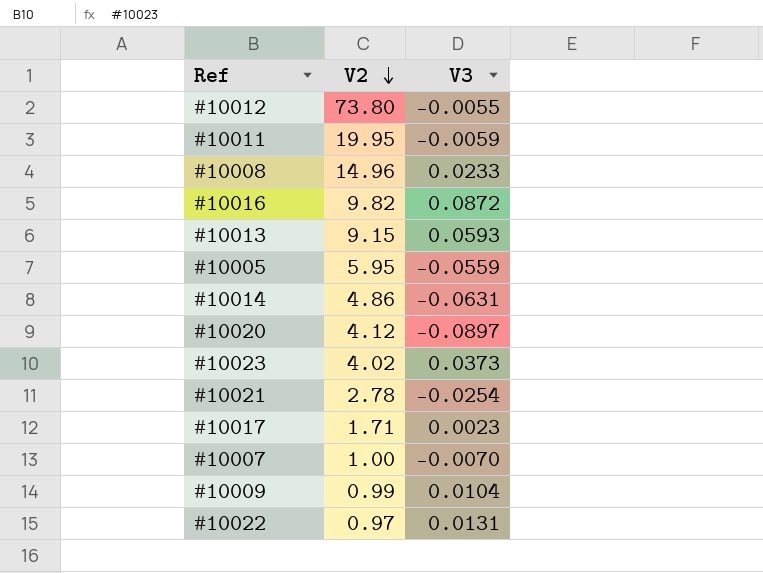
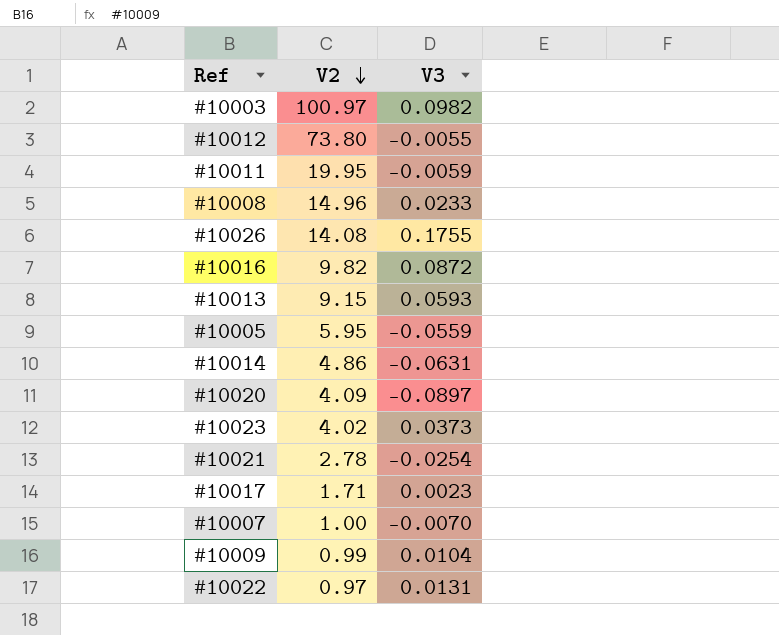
row #10003: none -> 100.97 | 0.0982
row #10026: none -> 14.08 | 0.1755
#10020 | V2: 4.12 -> 4.09

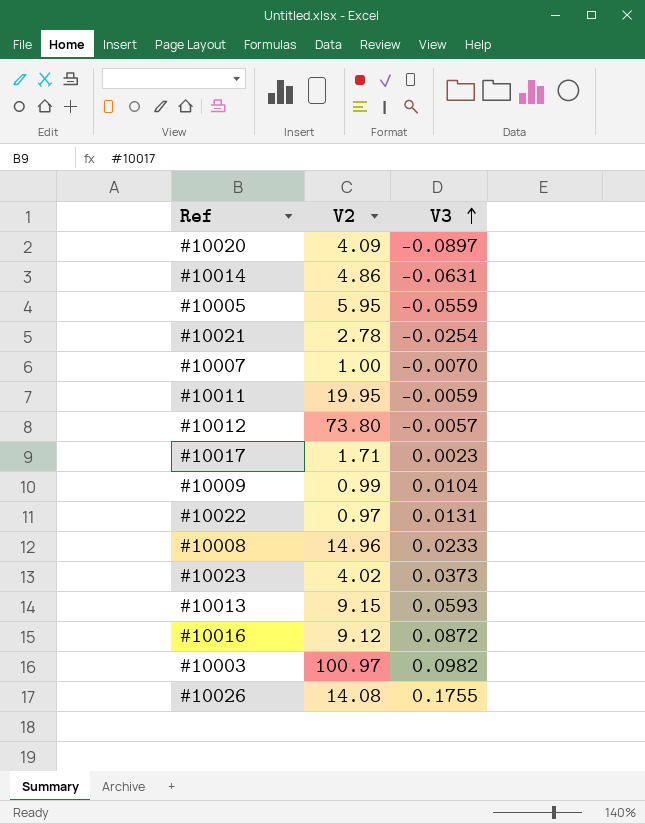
row order: V2 descending -> V3 ascending
#10012 | V3: -0.0055 -> -0.0057
#10016 | V2: 9.82 -> 9.12

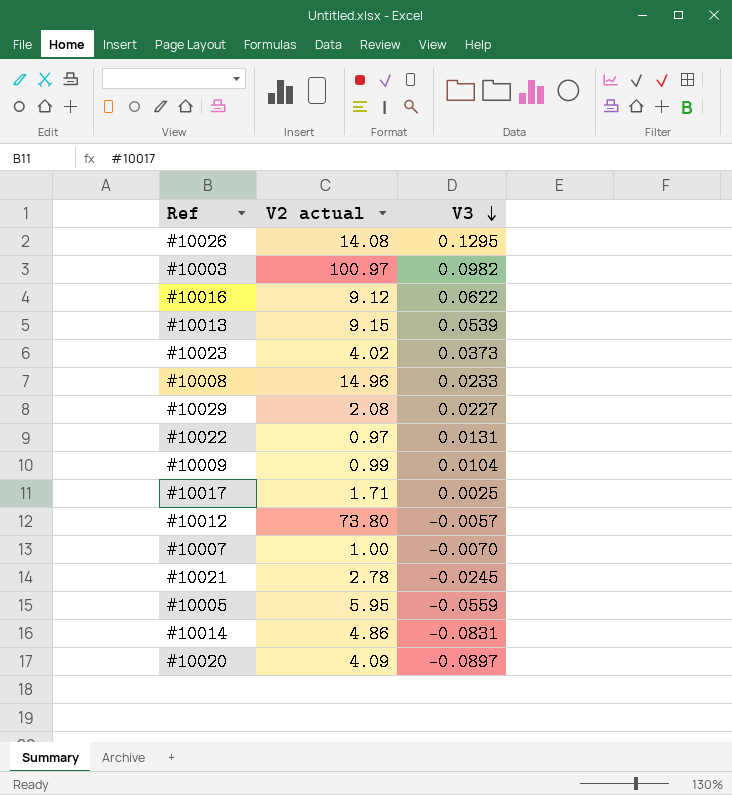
row order: V3 ascending -> V3 descending
column name: V2 -> V2 actual
row #10011: 19.95 | -0.0059 -> none
#10026 | V3: 0.1755 -> 0.1295
#10016 | V3: 0.0872 -> 0.0622
#10013 | V3: 0.0593 -> 0.0539
row #10029: none -> 2.08 | 0.0227
#10017 | V3: 0.0023 -> 0.0025
#10021 | V3: -0.0254 -> -0.0245
#10014 | V3: -0.0631 -> -0.0831

